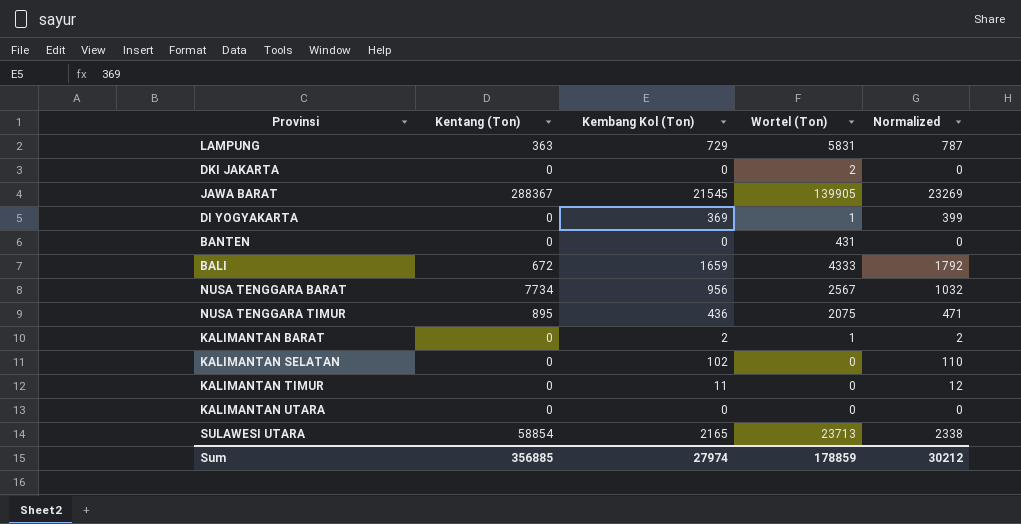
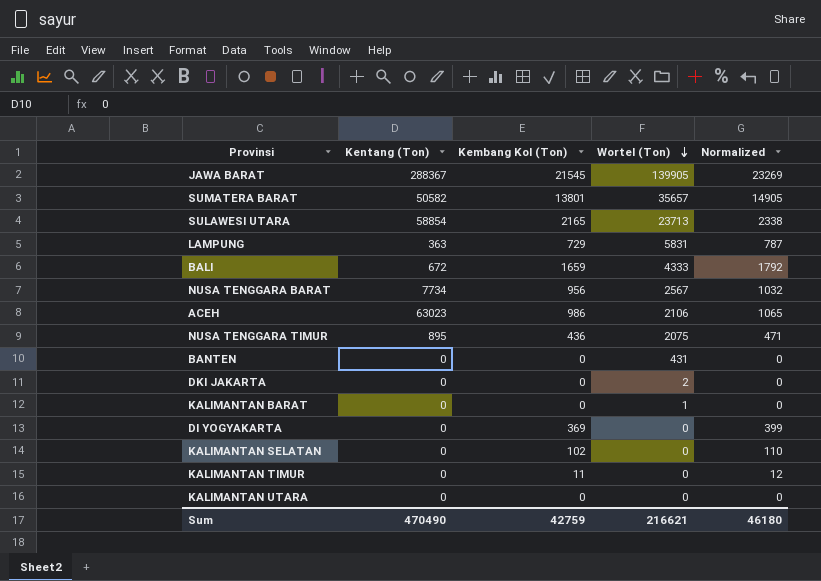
row order: none -> Wortel (Ton) descending
row SUMATERA BARAT: none -> 50582 | 13801 | 35657 | 14905
row ACEH: none -> 63023 | 986 | 2106 | 1065
KALIMANTAN BARAT | Kembang Kol (Ton): 2 -> 0
KALIMANTAN BARAT | Normalized: 2 -> 0
DI YOGYAKARTA | Wortel (Ton): 1 -> 0
Sum | Kentang (Ton): 356885 -> 470490
Sum | Kembang Kol (Ton): 27974 -> 42759
Sum | Wortel (Ton): 178859 -> 216621
Sum | Normalized: 30212 -> 46180

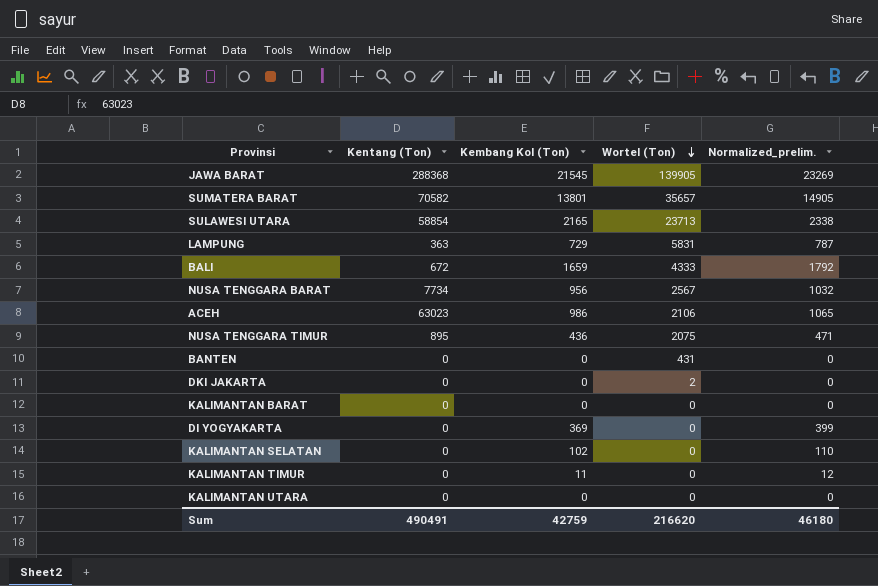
column name: Normalized -> Normalized_prelim.
JAWA BARAT | Kentang (Ton): 288367 -> 288368
SUMATERA BARAT | Kentang (Ton): 50582 -> 70582
KALIMANTAN BARAT | Wortel (Ton): 1 -> 0
Sum | Kentang (Ton): 470490 -> 490491
Sum | Wortel (Ton): 216621 -> 216620

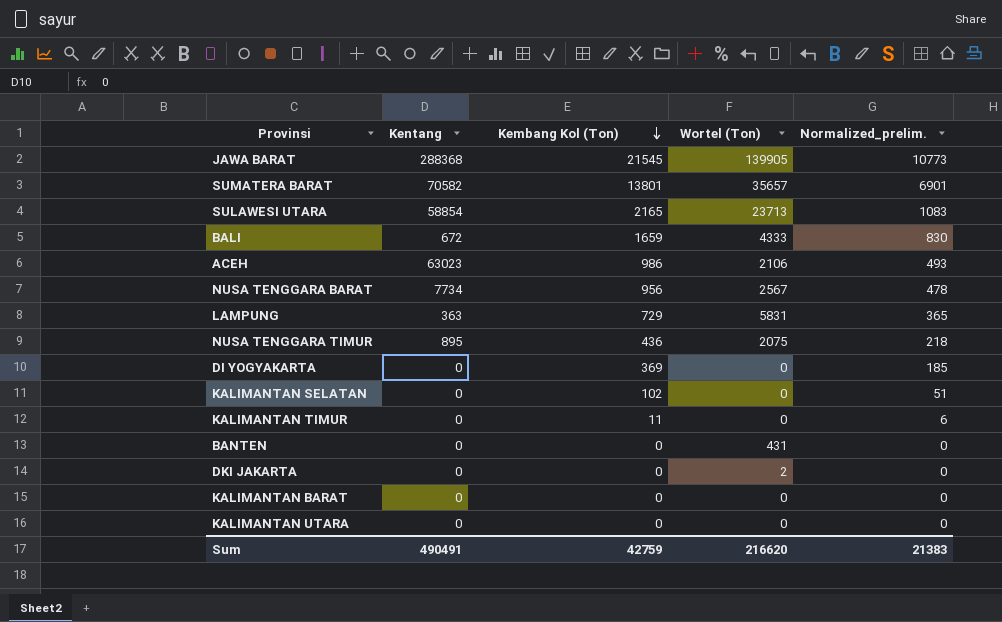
row order: Wortel (Ton) descending -> Kembang Kol (Ton) descending
column name: Kentang (Ton) -> Kentang
column Normalized_prelim. | formula: [Kembang Kol (Ton)] * 1.08 -> [Kembang Kol (Ton)] * 0.5
Sum | Normalized_prelim.: 46180 -> 21383

